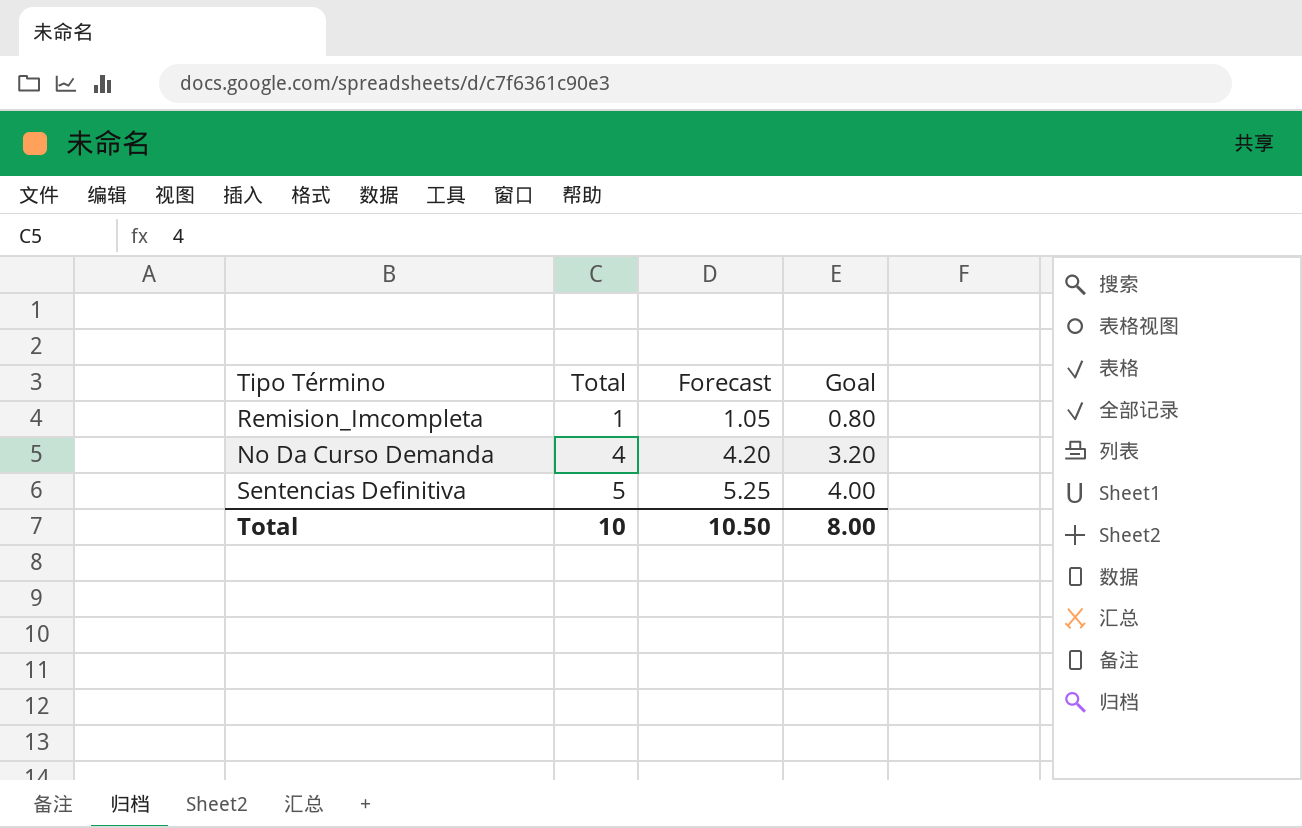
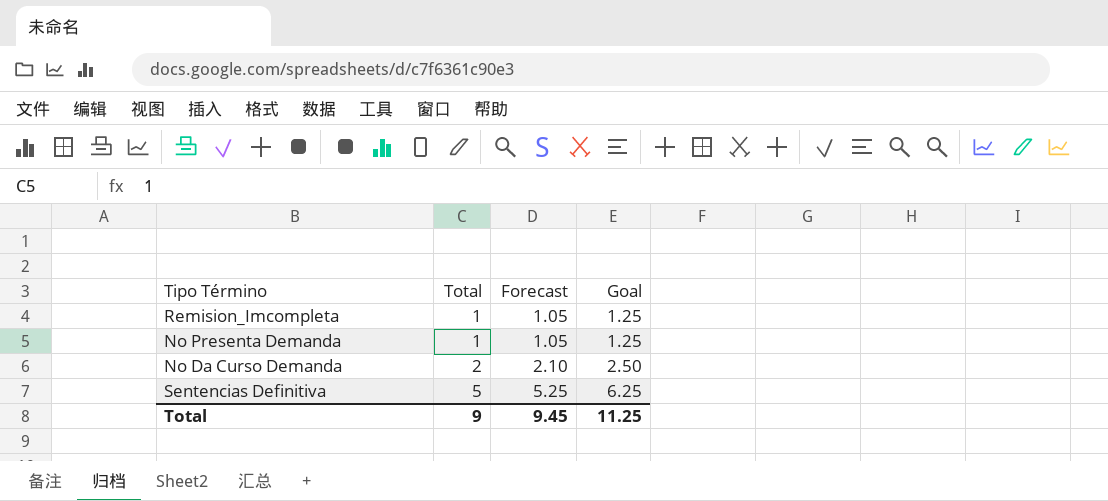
column Goal | formula: [Total] * 0.8 -> [Total] * 1.25
row No Presenta Demanda: none -> 1 | 1.05 | 1.25
No Da Curso Demanda | Total: 4 -> 2
No Da Curso Demanda | Forecast: 4.20 -> 2.10
Total | Total: 10 -> 9
Total | Forecast: 10.50 -> 9.45
Total | Goal: 8.00 -> 11.25

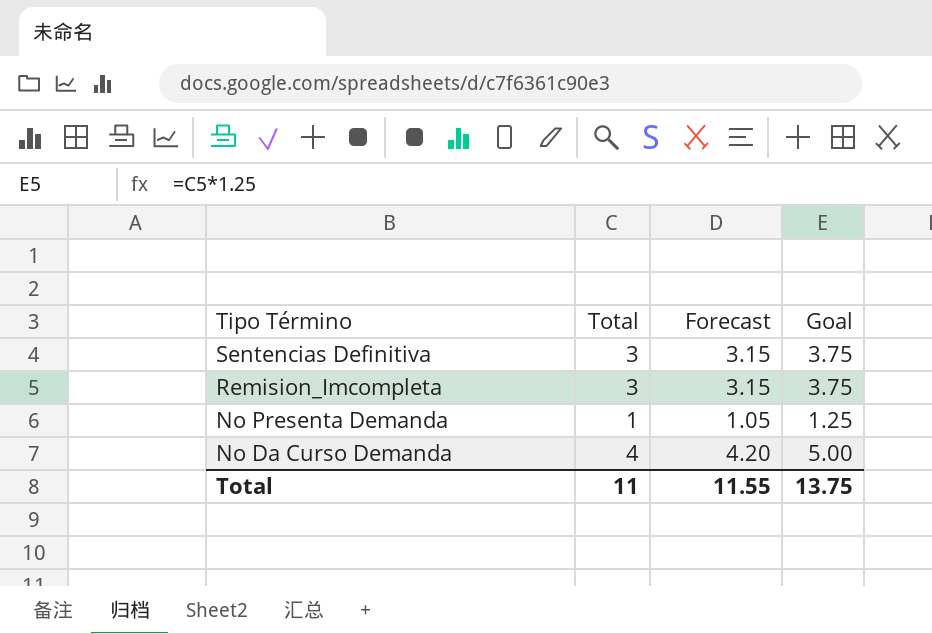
row order: Total ascending -> Tipo Término descending
Sentencias Definitiva | Total: 5 -> 3
Sentencias Definitiva | Forecast: 5.25 -> 3.15
Sentencias Definitiva | Goal: 6.25 -> 3.75
Remision_Imcompleta | Total: 1 -> 3
Remision_Imcompleta | Forecast: 1.05 -> 3.15
Remision_Imcompleta | Goal: 1.25 -> 3.75
No Da Curso Demanda | Total: 2 -> 4
No Da Curso Demanda | Forecast: 2.10 -> 4.20
No Da Curso Demanda | Goal: 2.50 -> 5.00
Total | Total: 9 -> 11
Total | Forecast: 9.45 -> 11.55
Total | Goal: 11.25 -> 13.75

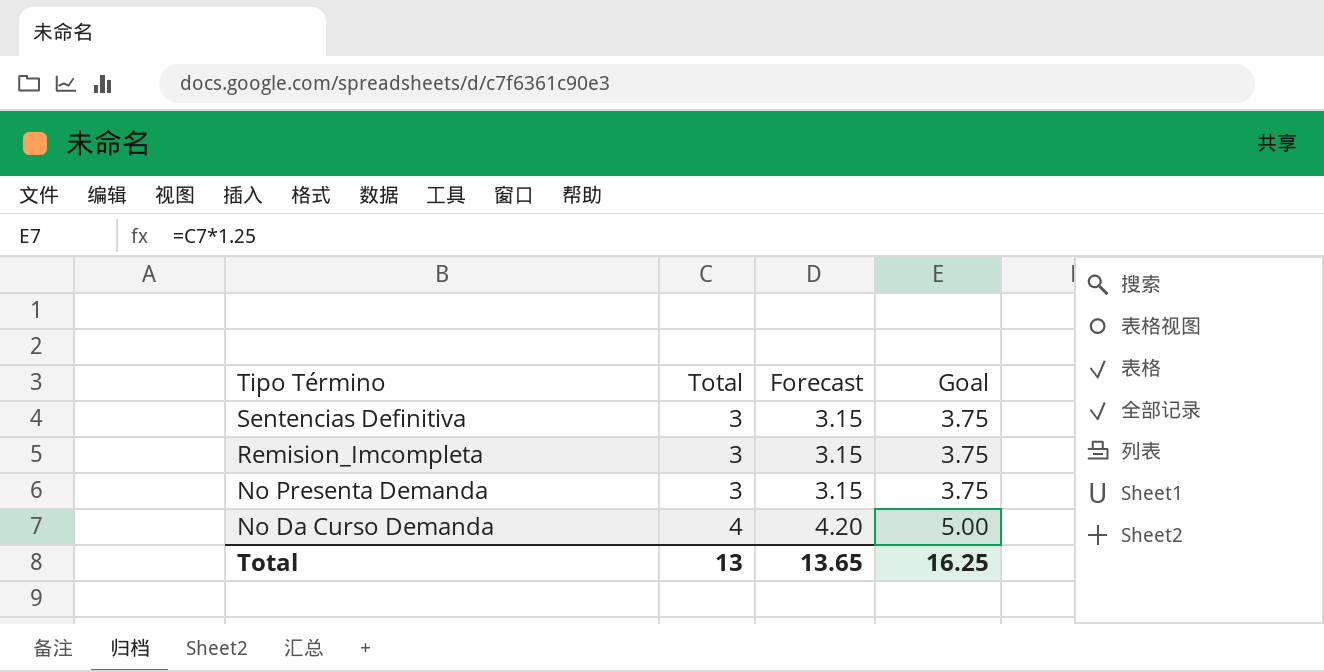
No Presenta Demanda | Total: 1 -> 3
No Presenta Demanda | Forecast: 1.05 -> 3.15
No Presenta Demanda | Goal: 1.25 -> 3.75
Total | Total: 11 -> 13
Total | Forecast: 11.55 -> 13.65
Total | Goal: 13.75 -> 16.25

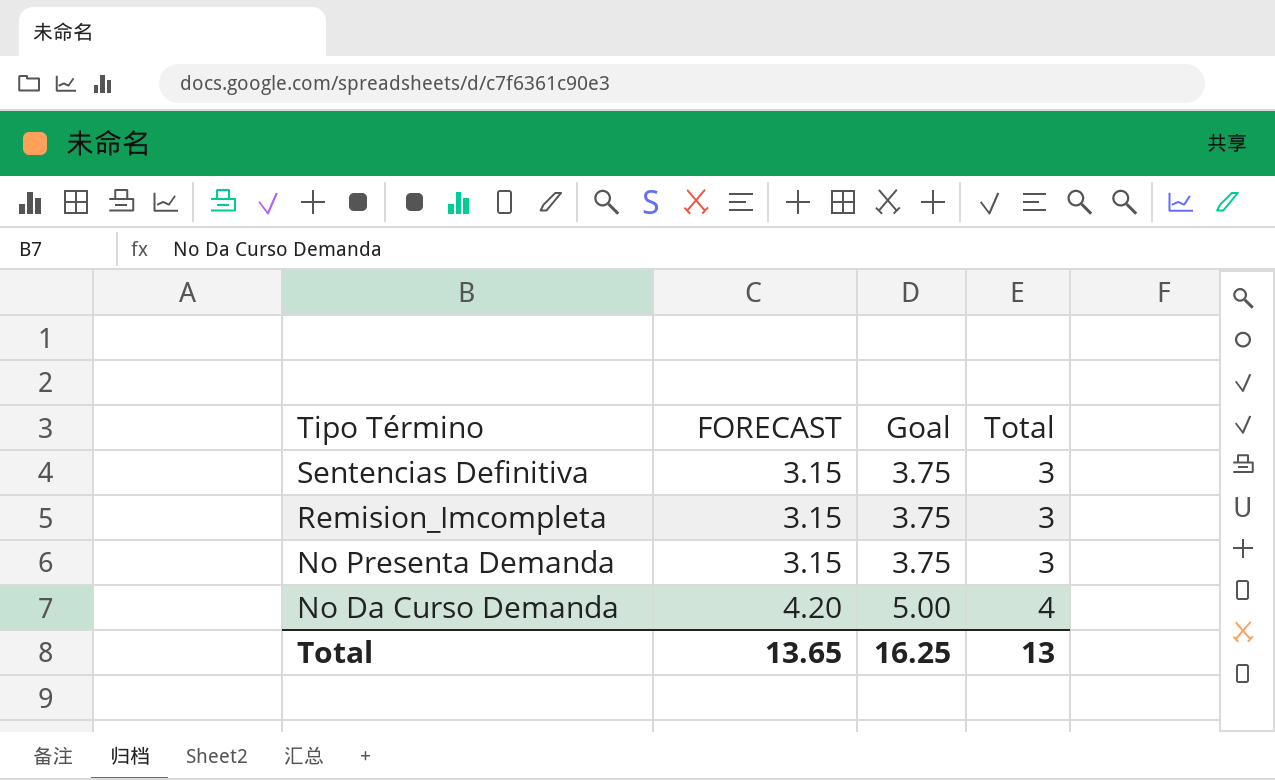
column name: Forecast -> FORECAST
column Total | position: 2 -> 4

